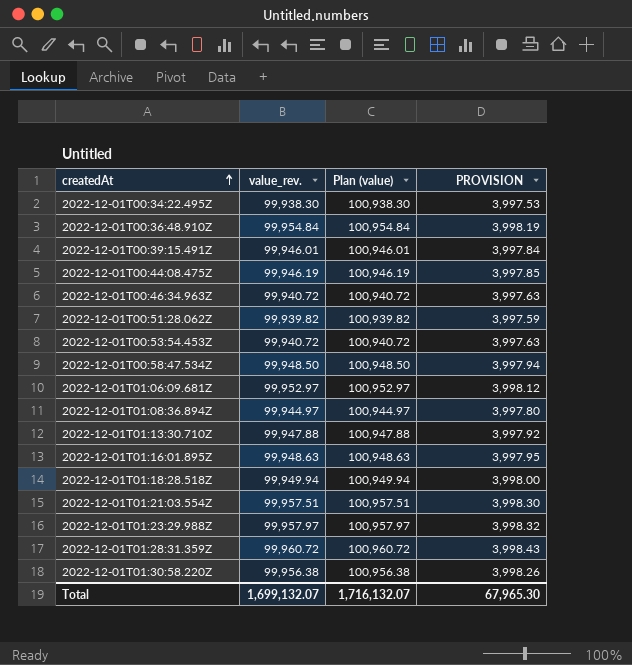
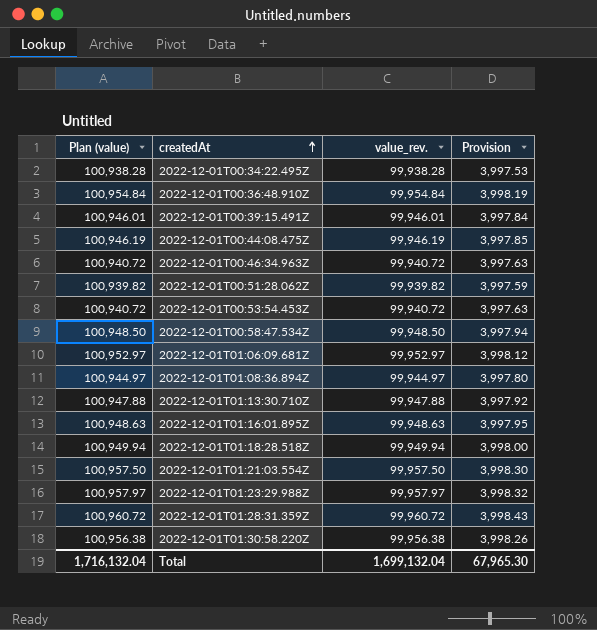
column Plan (value) | position: 3 -> 1
column name: PROVISION -> Provision
2022-12-01T00:34:22.495Z | Plan (value): 100,938.30 -> 100,938.28
2022-12-01T00:34:22.495Z | value_rev.: 99,938.30 -> 99,938.28
2022-12-01T01:21:03.554Z | Plan (value): 100,957.51 -> 100,957.50
2022-12-01T01:21:03.554Z | value_rev.: 99,957.51 -> 99,957.50
Total | Plan (value): 1,716,132.07 -> 1,716,132.04
Total | value_rev.: 1,699,132.07 -> 1,699,132.04

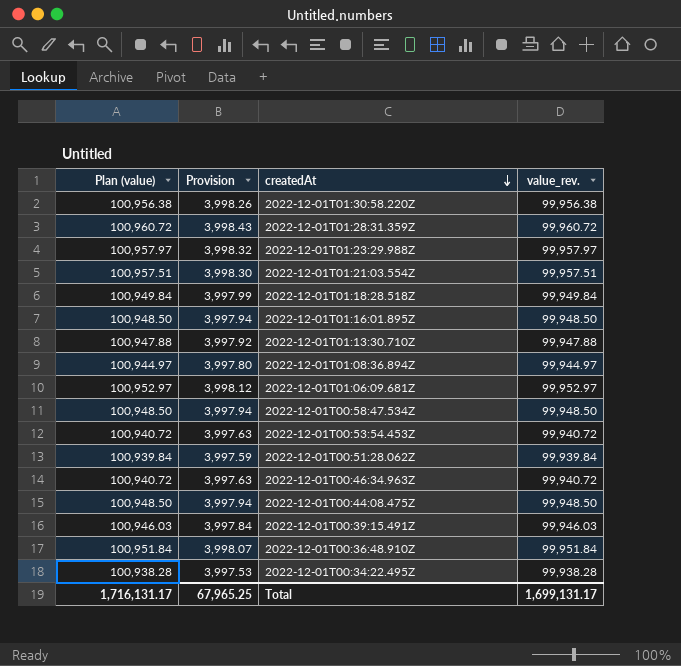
row order: createdAt ascending -> createdAt descending
column Provision | position: 4 -> 2
2022-12-01T01:21:03.554Z | Plan (value): 100,957.50 -> 100,957.51
2022-12-01T01:21:03.554Z | value_rev.: 99,957.50 -> 99,957.51
2022-12-01T01:18:28.518Z | Plan (value): 100,949.94 -> 100,949.84
2022-12-01T01:18:28.518Z | Provision: 3,998.00 -> 3,997.99
2022-12-01T01:18:28.518Z | value_rev.: 99,949.94 -> 99,949.84
2022-12-01T01:16:01.895Z | Plan (value): 100,948.63 -> 100,948.50
2022-12-01T01:16:01.895Z | Provision: 3,997.95 -> 3,997.94
2022-12-01T01:16:01.895Z | value_rev.: 99,948.63 -> 99,948.50
2022-12-01T00:51:28.062Z | Plan (value): 100,939.82 -> 100,939.84
2022-12-01T00:51:28.062Z | value_rev.: 99,939.82 -> 99,939.84
2022-12-01T00:44:08.475Z | Plan (value): 100,946.19 -> 100,948.50
2022-12-01T00:44:08.475Z | Provision: 3,997.85 -> 3,997.94
2022-12-01T00:44:08.475Z | value_rev.: 99,946.19 -> 99,948.50
2022-12-01T00:39:15.491Z | Plan (value): 100,946.01 -> 100,946.03
2022-12-01T00:39:15.491Z | value_rev.: 99,946.01 -> 99,946.03
2022-12-01T00:36:48.910Z | Plan (value): 100,954.84 -> 100,951.84
2022-12-01T00:36:48.910Z | Provision: 3,998.19 -> 3,998.07
2022-12-01T00:36:48.910Z | value_rev.: 99,954.84 -> 99,951.84
Total | Plan (value): 1,716,132.04 -> 1,716,131.17
Total | Provision: 67,965.30 -> 67,965.25
Total | value_rev.: 1,699,132.04 -> 1,699,131.17

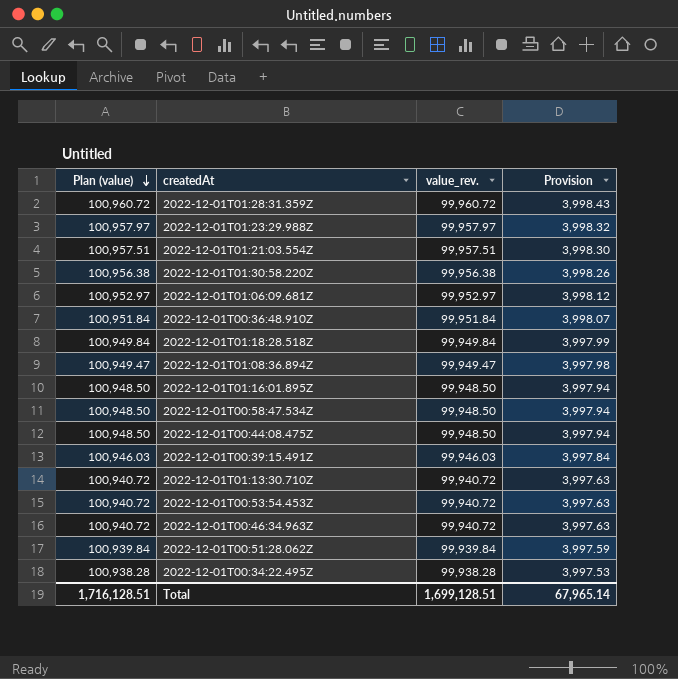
row order: createdAt descending -> Plan (value) descending
column Provision | position: 2 -> 4
2022-12-01T01:08:36.894Z | Plan (value): 100,944.97 -> 100,949.47
2022-12-01T01:08:36.894Z | value_rev.: 99,944.97 -> 99,949.47
2022-12-01T01:08:36.894Z | Provision: 3,997.80 -> 3,997.98
2022-12-01T01:13:30.710Z | Plan (value): 100,947.88 -> 100,940.72
2022-12-01T01:13:30.710Z | value_rev.: 99,947.88 -> 99,940.72
2022-12-01T01:13:30.710Z | Provision: 3,997.92 -> 3,997.63
Total | Plan (value): 1,716,131.17 -> 1,716,128.51
Total | value_rev.: 1,699,131.17 -> 1,699,128.51
Total | Provision: 67,965.25 -> 67,965.14

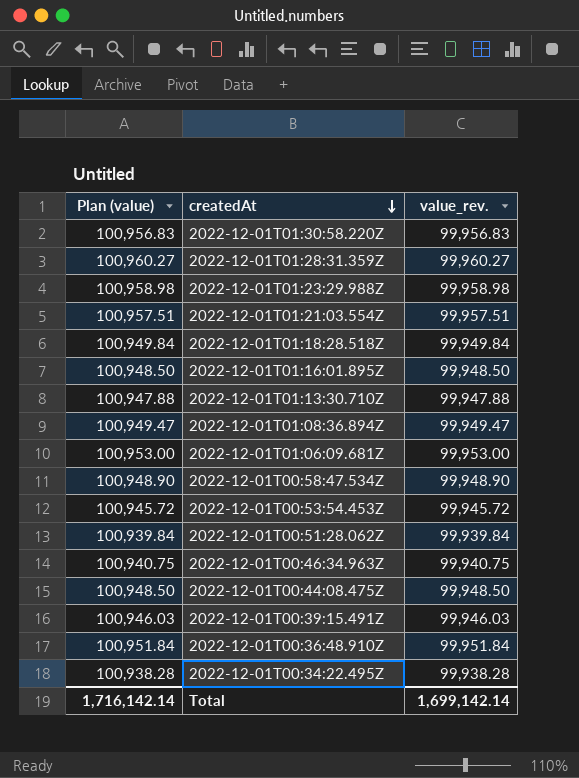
row order: Plan (value) descending -> createdAt descending
column Provision | formula: [value_rev.] * 0.04 -> none
2022-12-01T01:30:58.220Z | Plan (value): 100,956.38 -> 100,956.83
2022-12-01T01:30:58.220Z | value_rev.: 99,956.38 -> 99,956.83
2022-12-01T01:28:31.359Z | Plan (value): 100,960.72 -> 100,960.27
2022-12-01T01:28:31.359Z | value_rev.: 99,960.72 -> 99,960.27
2022-12-01T01:23:29.988Z | Plan (value): 100,957.97 -> 100,958.98
2022-12-01T01:23:29.988Z | value_rev.: 99,957.97 -> 99,958.98
2022-12-01T01:13:30.710Z | Plan (value): 100,940.72 -> 100,947.88
2022-12-01T01:13:30.710Z | value_rev.: 99,940.72 -> 99,947.88
2022-12-01T01:06:09.681Z | Plan (value): 100,952.97 -> 100,953.00
2022-12-01T01:06:09.681Z | value_rev.: 99,952.97 -> 99,953.00
2022-12-01T00:58:47.534Z | Plan (value): 100,948.50 -> 100,948.90
2022-12-01T00:58:47.534Z | value_rev.: 99,948.50 -> 99,948.90
2022-12-01T00:53:54.453Z | Plan (value): 100,940.72 -> 100,945.72
2022-12-01T00:53:54.453Z | value_rev.: 99,940.72 -> 99,945.72
2022-12-01T00:46:34.963Z | Plan (value): 100,940.72 -> 100,940.75
2022-12-01T00:46:34.963Z | value_rev.: 99,940.72 -> 99,940.75
Total | Plan (value): 1,716,128.51 -> 1,716,142.14
Total | value_rev.: 1,699,128.51 -> 1,699,142.14

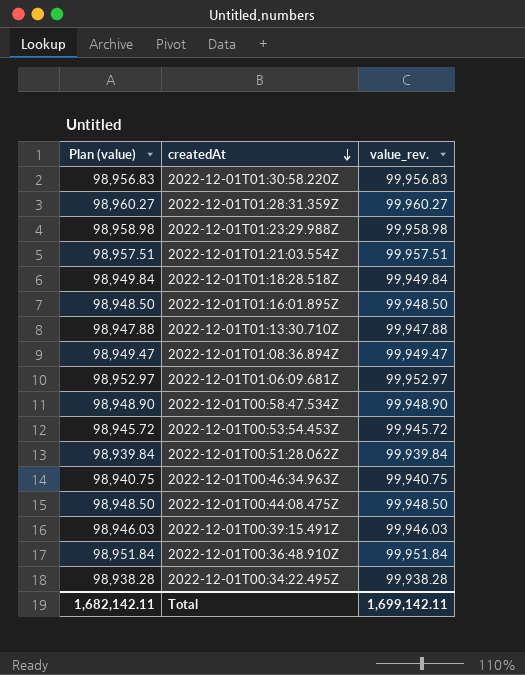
column Plan (value) | formula: [value_rev.] + 1000 -> [value_rev.] - 1000
2022-12-01T01:06:09.681Z | value_rev.: 99,953.00 -> 99,952.97
Total | Plan (value): 1,716,142.14 -> 1,682,142.11
Total | value_rev.: 1,699,142.14 -> 1,699,142.11

